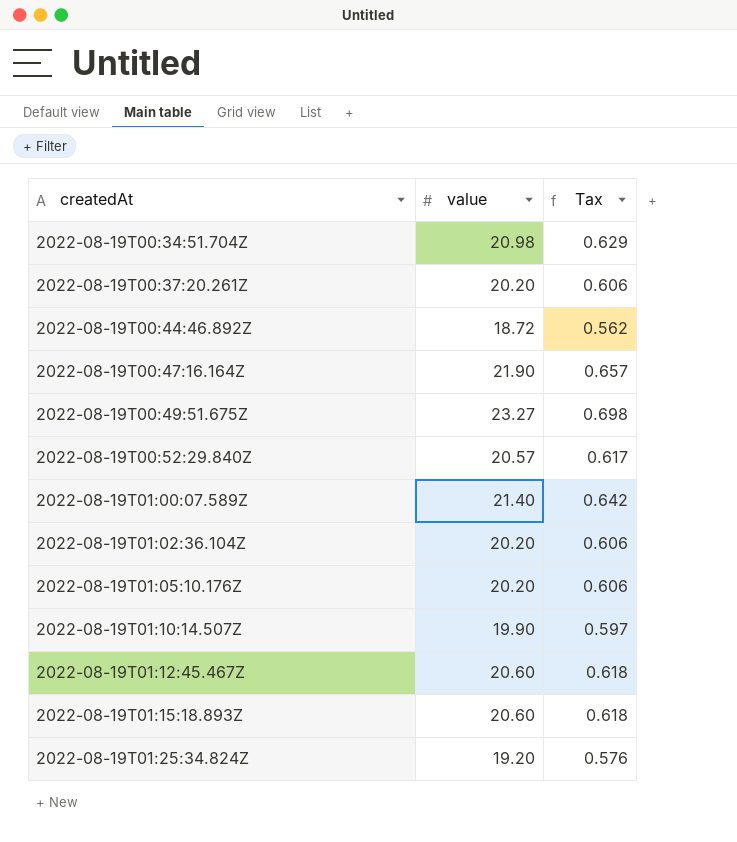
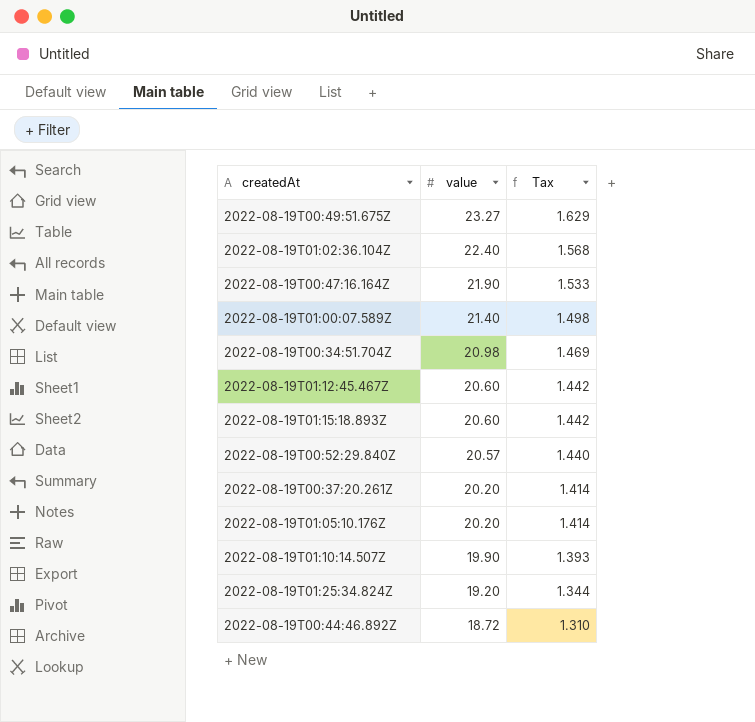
row order: createdAt ascending -> value descending
column Tax | formula: [value] * 0.03 -> [value] * 0.07
2022-08-19T01:02:36.104Z | value: 20.20 -> 22.40

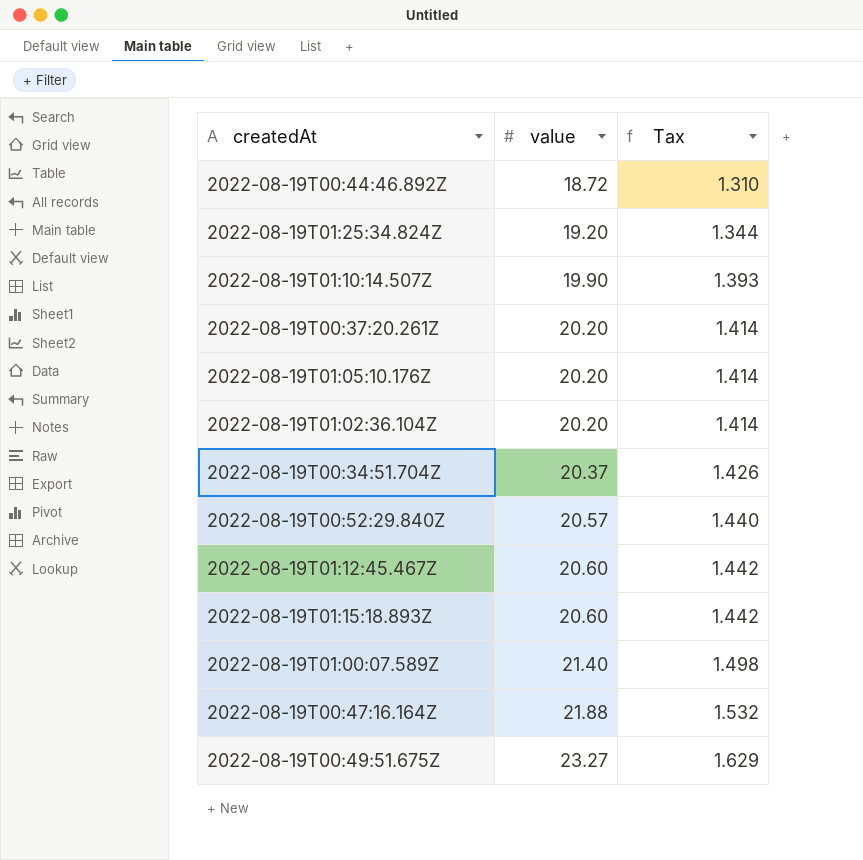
row order: value descending -> value ascending
2022-08-19T01:02:36.104Z | value: 22.40 -> 20.20
2022-08-19T01:02:36.104Z | Tax: 1.568 -> 1.414
2022-08-19T00:34:51.704Z | value: 20.98 -> 20.37
2022-08-19T00:34:51.704Z | Tax: 1.469 -> 1.426
2022-08-19T00:47:16.164Z | value: 21.90 -> 21.88
2022-08-19T00:47:16.164Z | Tax: 1.533 -> 1.532

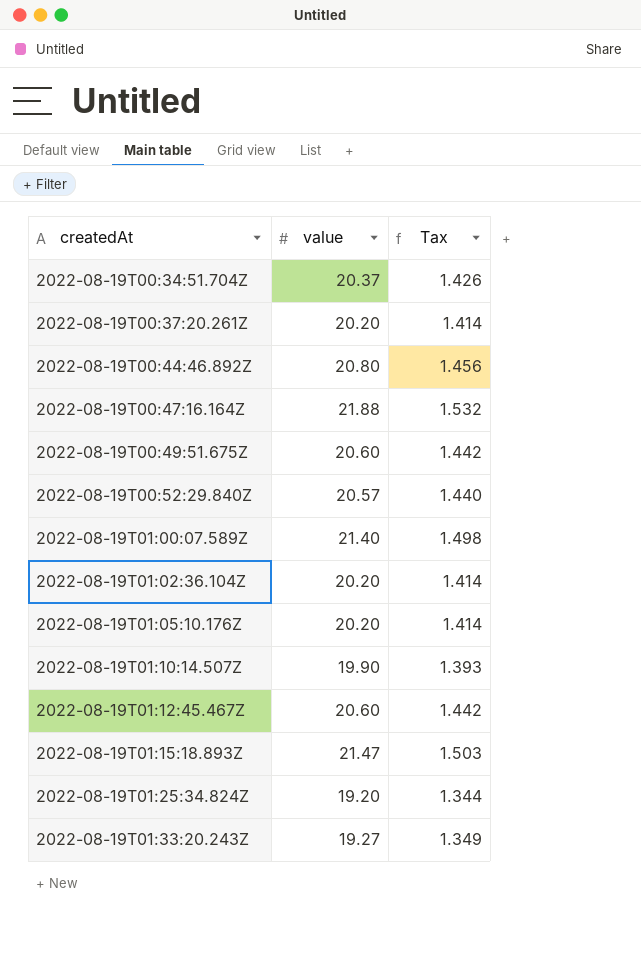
row order: value ascending -> createdAt ascending
2022-08-19T00:44:46.892Z | value: 18.72 -> 20.80
2022-08-19T00:44:46.892Z | Tax: 1.310 -> 1.456
2022-08-19T00:49:51.675Z | value: 23.27 -> 20.60
2022-08-19T00:49:51.675Z | Tax: 1.629 -> 1.442
2022-08-19T01:15:18.893Z | value: 20.60 -> 21.47
2022-08-19T01:15:18.893Z | Tax: 1.442 -> 1.503
row 2022-08-19T01:33:20.243Z: none -> 19.27 | 1.349

